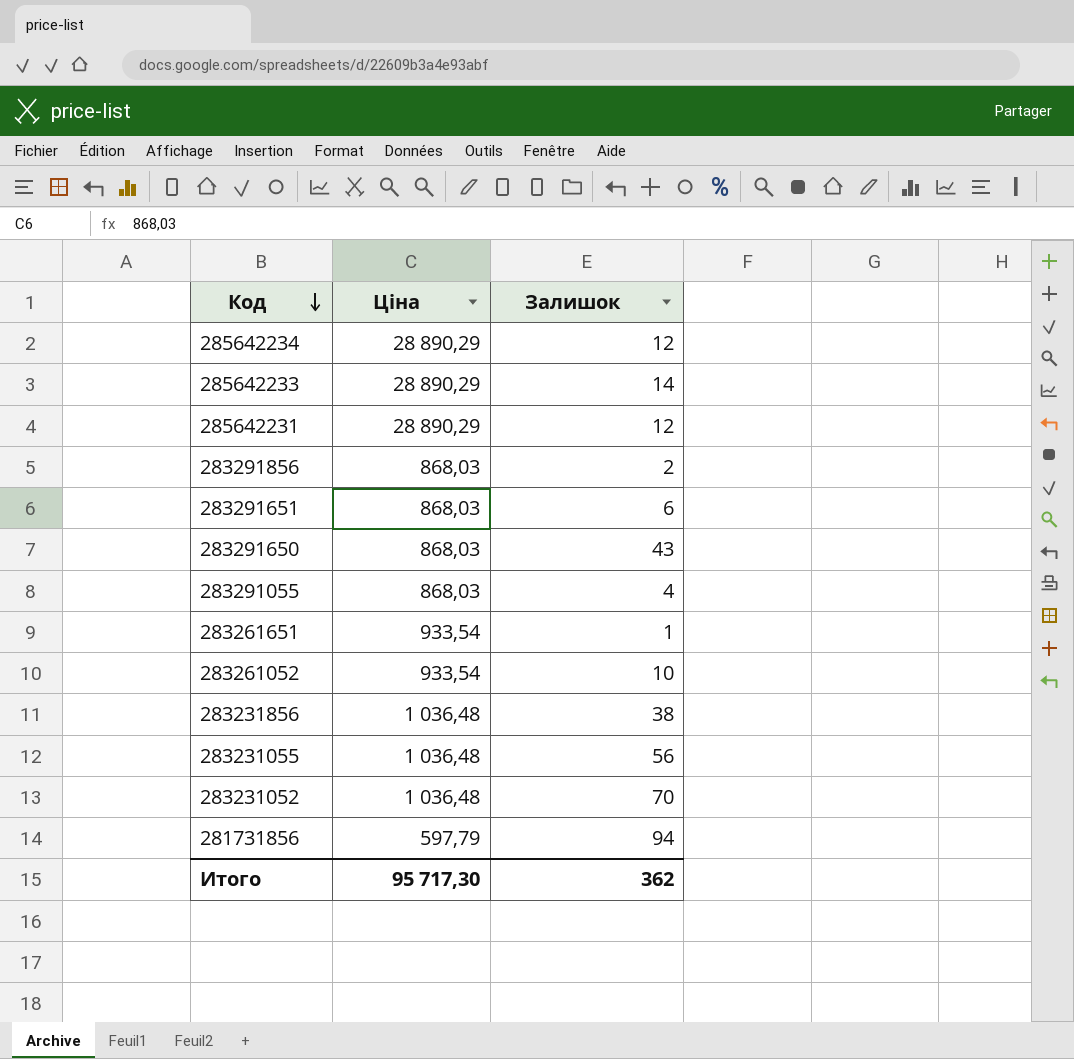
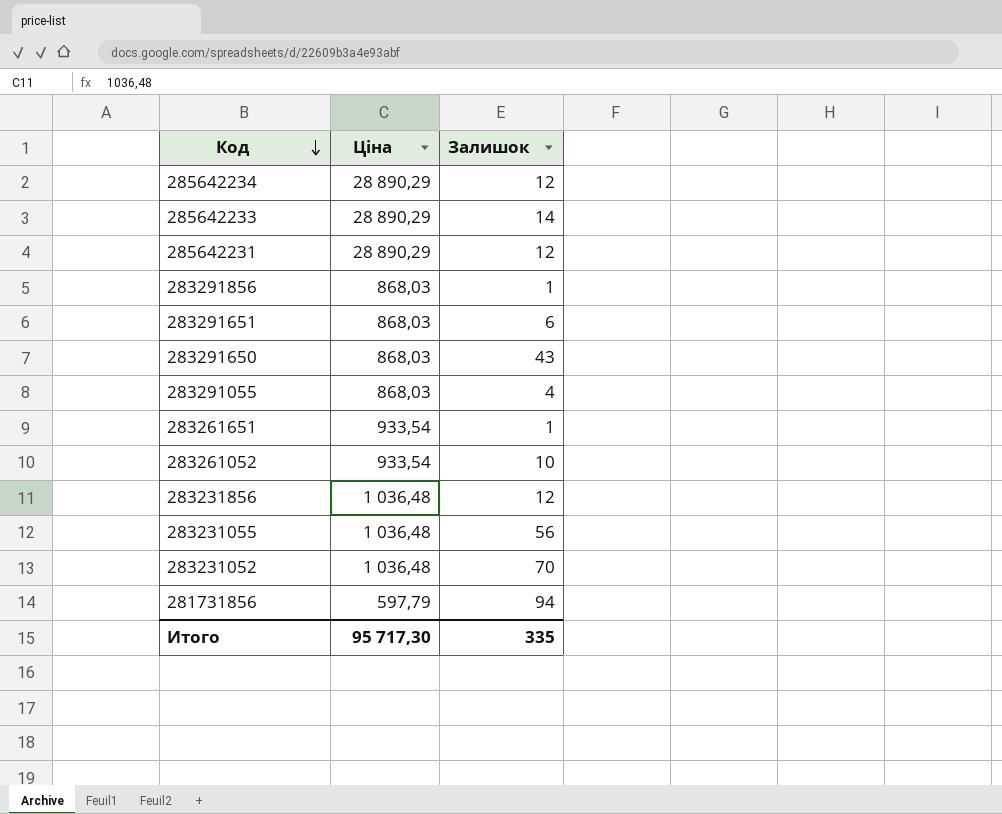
283291856 | Залишок: 2 -> 1
283231856 | Залишок: 38 -> 12
Итого | Залишок: 362 -> 335

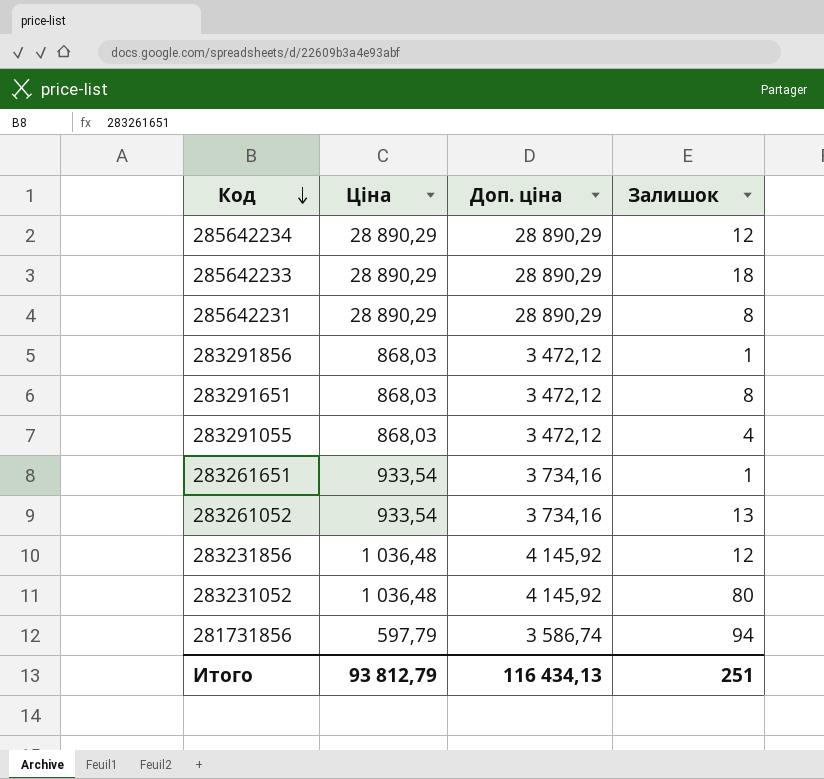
column Доп. ціна | position: none -> 3
row 283291650: 868,03 | 43 -> none
row 283231055: 1 036,48 | 56 -> none
285642233 | Залишок: 14 -> 18
285642231 | Залишок: 12 -> 8
283291651 | Залишок: 6 -> 8
283261052 | Залишок: 10 -> 13
283231052 | Залишок: 70 -> 80
Итого | Ціна: 95 717,30 -> 93 812,79
Итого | Залишок: 335 -> 251

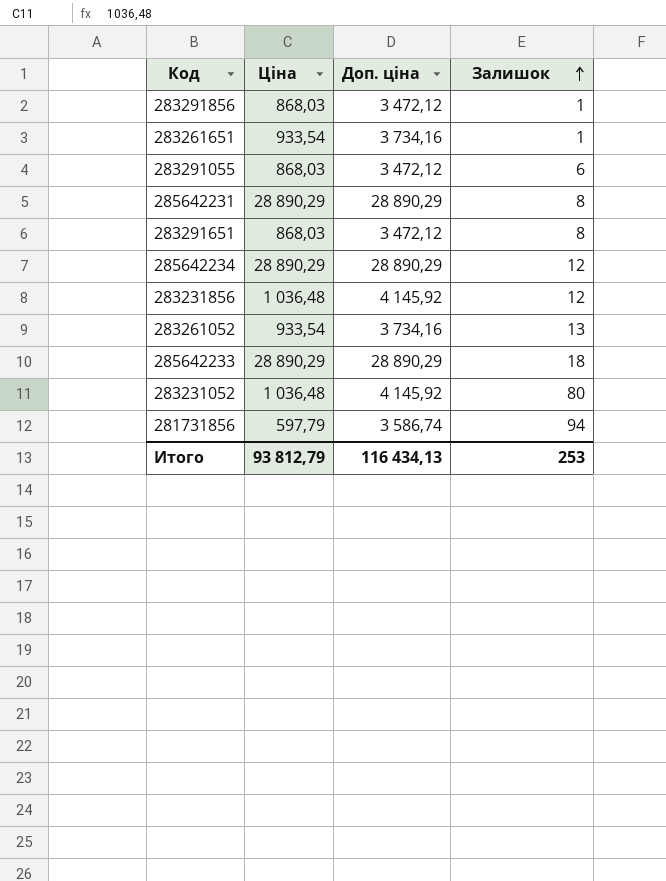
row order: Код descending -> Залишок ascending
283291055 | Залишок: 4 -> 6
Итого | Залишок: 251 -> 253

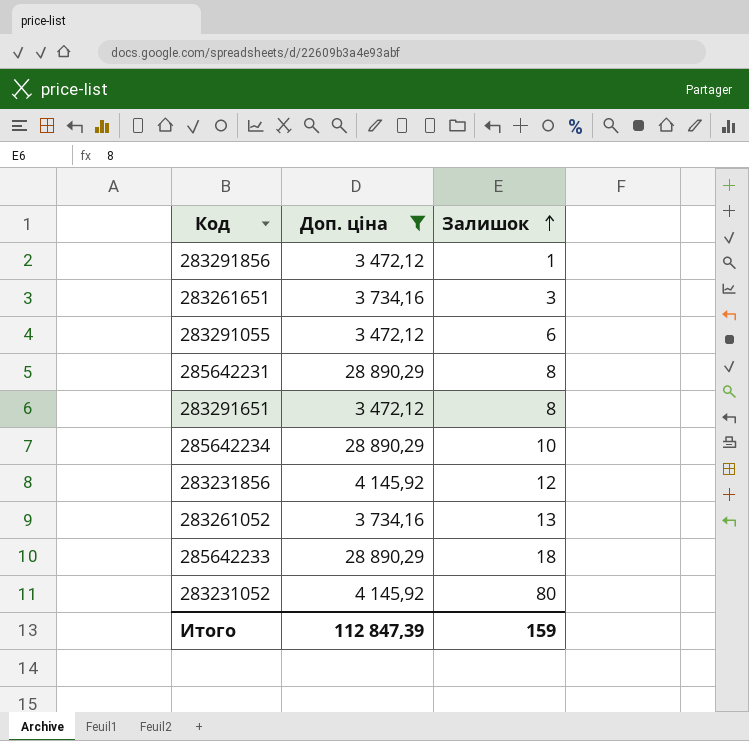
filter: none -> Доп. ціна != 3 586,74
column Ціна | position: 2 -> none
283261651 | Залишок: 1 -> 3
285642234 | Залишок: 12 -> 10
Итого | Доп. ціна: 116 434,13 -> 112 847,39
Итого | Залишок: 253 -> 159

